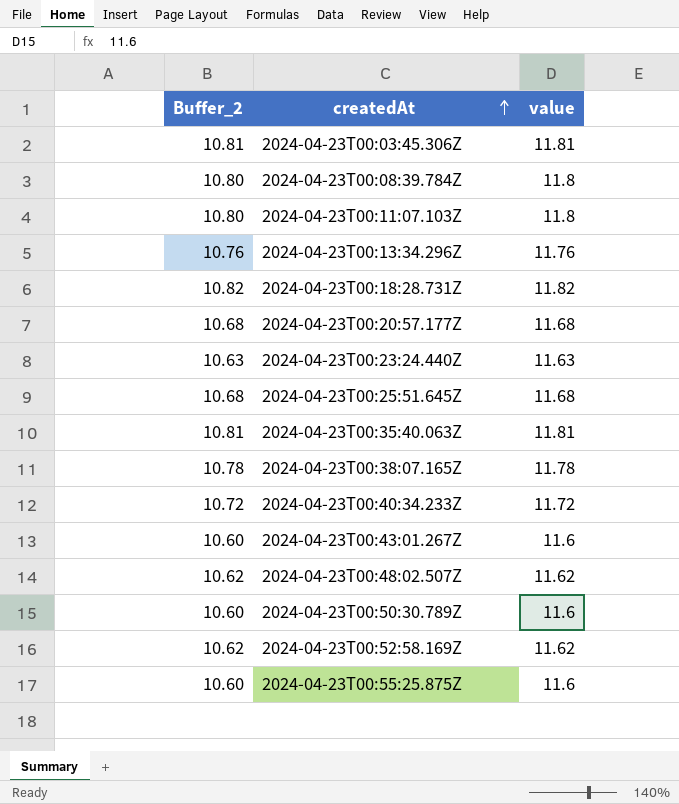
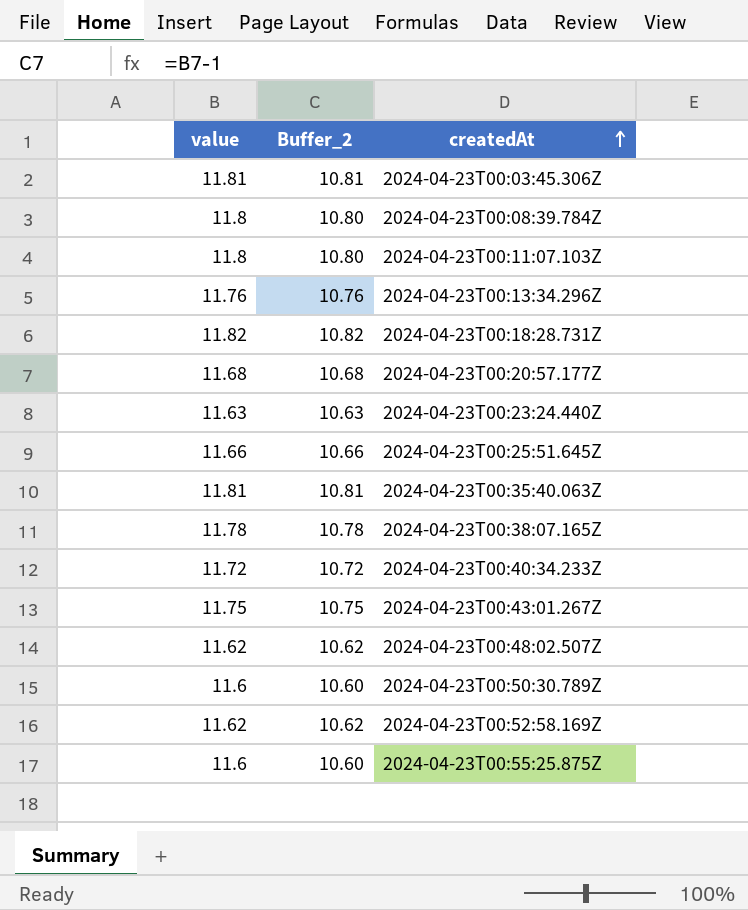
column value | position: 3 -> 1
2024-04-23T00:25:51.645Z | value: 11.68 -> 11.66
2024-04-23T00:25:51.645Z | Buffer_2: 10.68 -> 10.66
2024-04-23T00:43:01.267Z | value: 11.6 -> 11.75
2024-04-23T00:43:01.267Z | Buffer_2: 10.60 -> 10.75

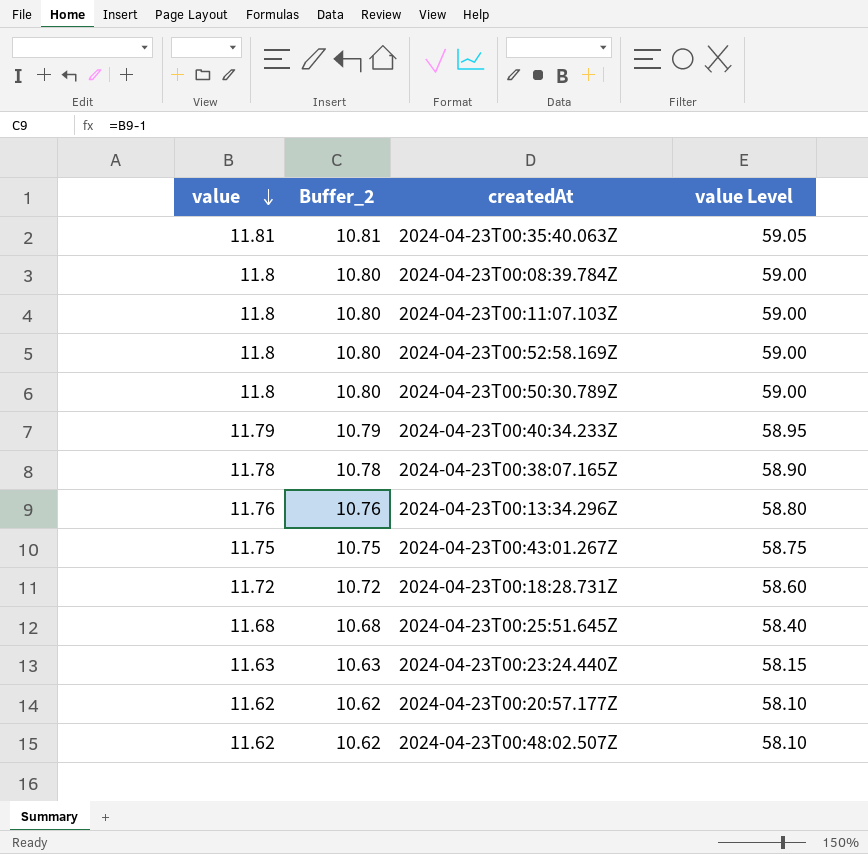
row order: createdAt ascending -> value descending
column value Level | formula: none -> [value] * 5
row 2024-04-23T00:03:45.306Z: 11.81 | 10.81 -> none
row 2024-04-23T00:55:25.875Z: 11.6 | 10.60 -> none
2024-04-23T00:52:58.169Z | value: 11.62 -> 11.8
2024-04-23T00:52:58.169Z | Buffer_2: 10.62 -> 10.80
2024-04-23T00:50:30.789Z | value: 11.6 -> 11.8
2024-04-23T00:50:30.789Z | Buffer_2: 10.60 -> 10.80
2024-04-23T00:40:34.233Z | value: 11.72 -> 11.79
2024-04-23T00:40:34.233Z | Buffer_2: 10.72 -> 10.79
2024-04-23T00:18:28.731Z | value: 11.82 -> 11.72
2024-04-23T00:18:28.731Z | Buffer_2: 10.82 -> 10.72
2024-04-23T00:25:51.645Z | value: 11.66 -> 11.68
2024-04-23T00:25:51.645Z | Buffer_2: 10.66 -> 10.68
2024-04-23T00:20:57.177Z | value: 11.68 -> 11.62
2024-04-23T00:20:57.177Z | Buffer_2: 10.68 -> 10.62

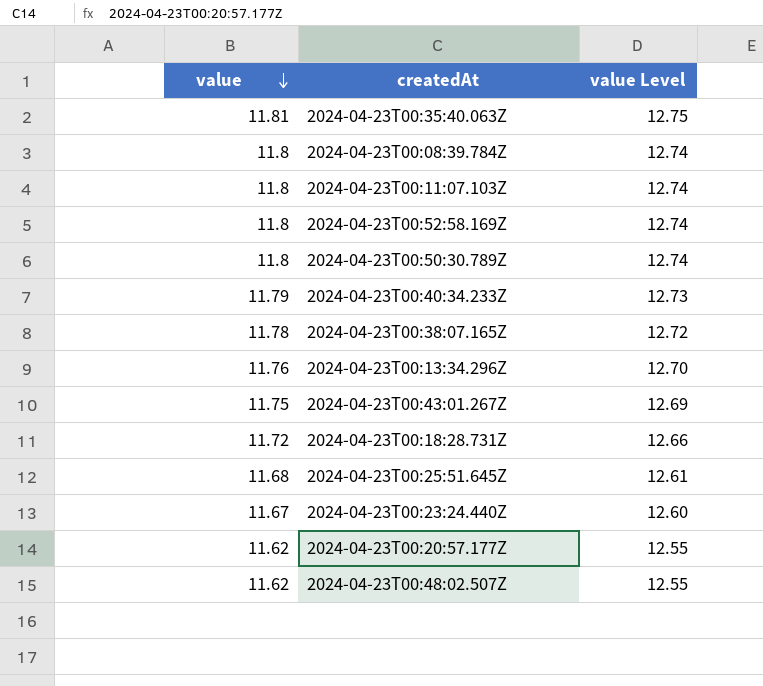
column Buffer_2 | formula: [value] - 1 -> none
column value Level | formula: [value] * 5 -> [value] * 1.08
2024-04-23T00:23:24.440Z | value: 11.63 -> 11.67

